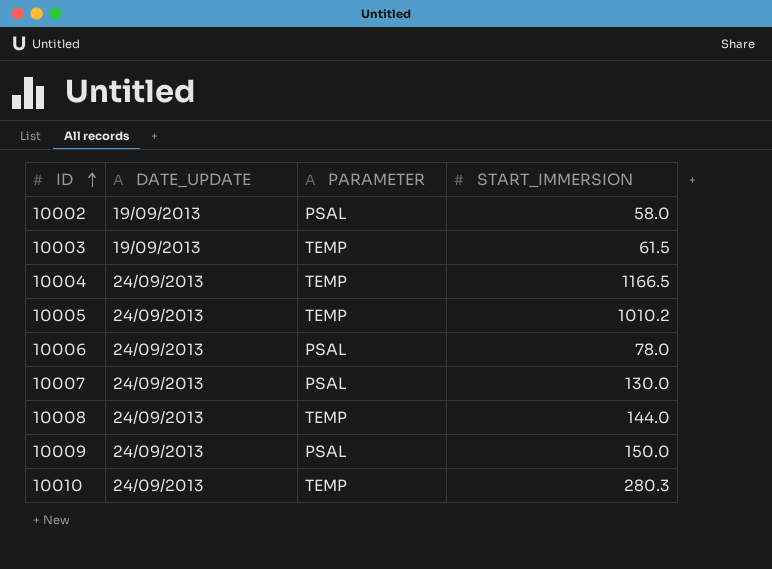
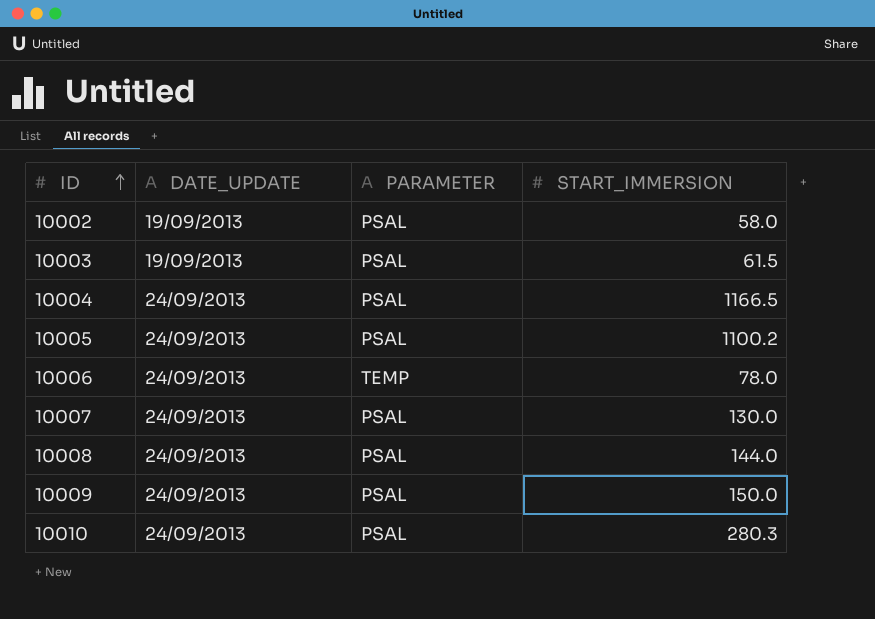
10003 | PARAMETER: TEMP -> PSAL
10004 | PARAMETER: TEMP -> PSAL
10005 | PARAMETER: TEMP -> PSAL
10005 | START_IMMERSION: 1010.2 -> 1100.2
10006 | PARAMETER: PSAL -> TEMP
10008 | PARAMETER: TEMP -> PSAL
10010 | PARAMETER: TEMP -> PSAL

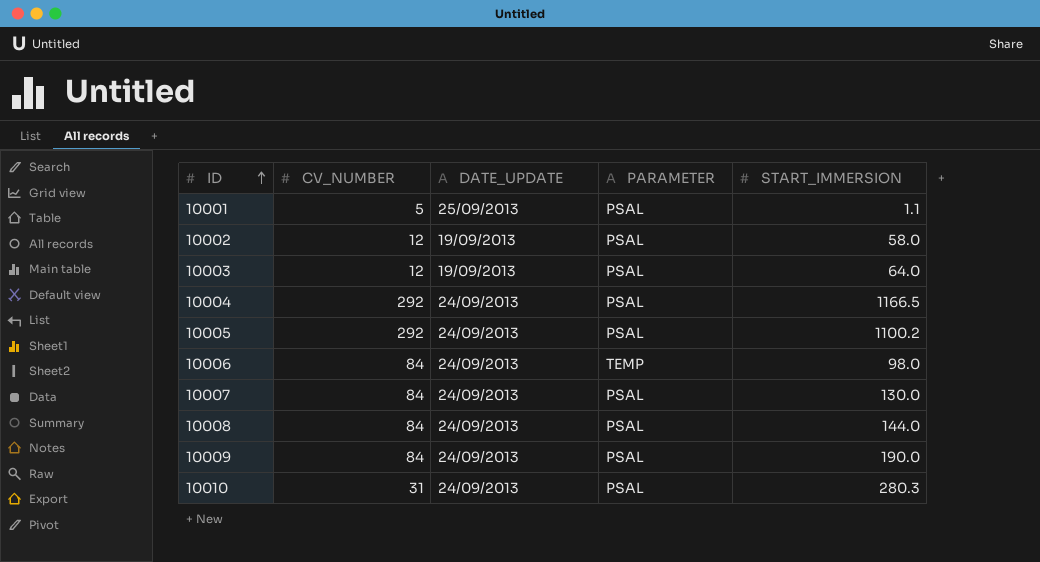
column CV_NUMBER | position: none -> 2
row 10001: none -> 5 | 25/09/2013 | PSAL | 1.1
10003 | START_IMMERSION: 61.5 -> 64.0
10006 | START_IMMERSION: 78.0 -> 98.0
10009 | START_IMMERSION: 150.0 -> 190.0

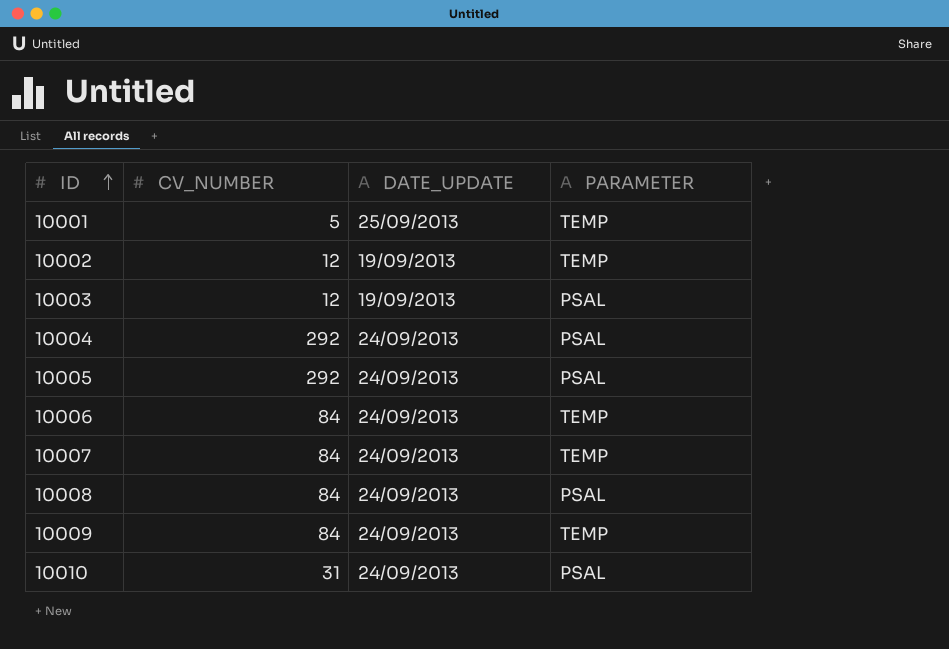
column START_IMMERSION | position: 5 -> none
10001 | PARAMETER: PSAL -> TEMP
10002 | PARAMETER: PSAL -> TEMP
10007 | PARAMETER: PSAL -> TEMP
10009 | PARAMETER: PSAL -> TEMP

